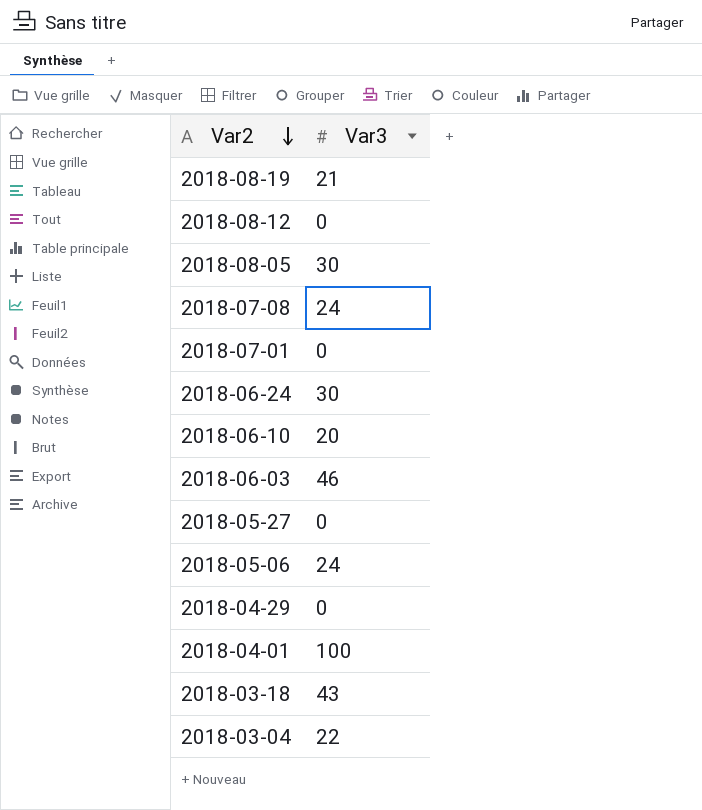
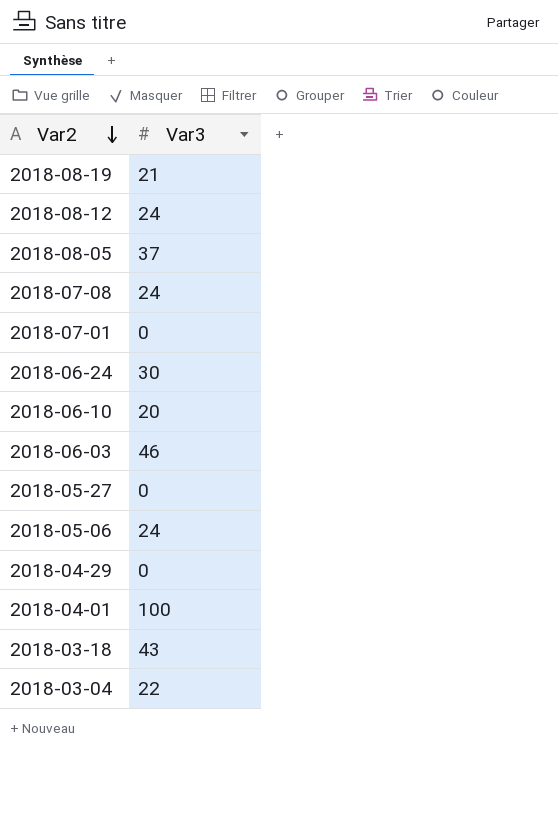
2018-08-12 | Var3: 0 -> 24
2018-08-05 | Var3: 30 -> 37

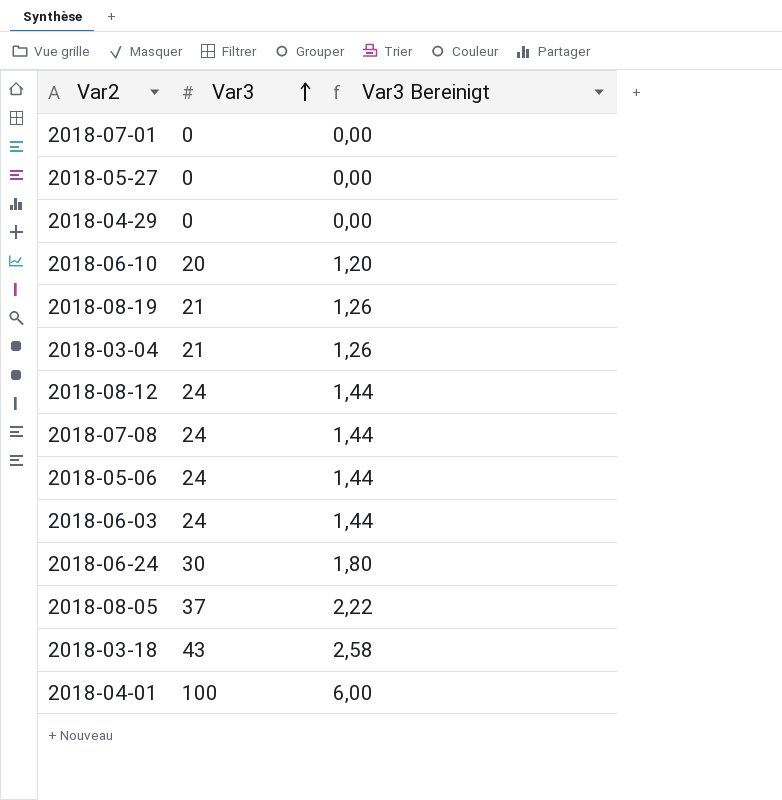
row order: Var2 descending -> Var3 ascending
column Var3 Bereinigt | formula: none -> [Var3] * 0,06
2018-03-04 | Var3: 22 -> 21
2018-06-03 | Var3: 46 -> 24

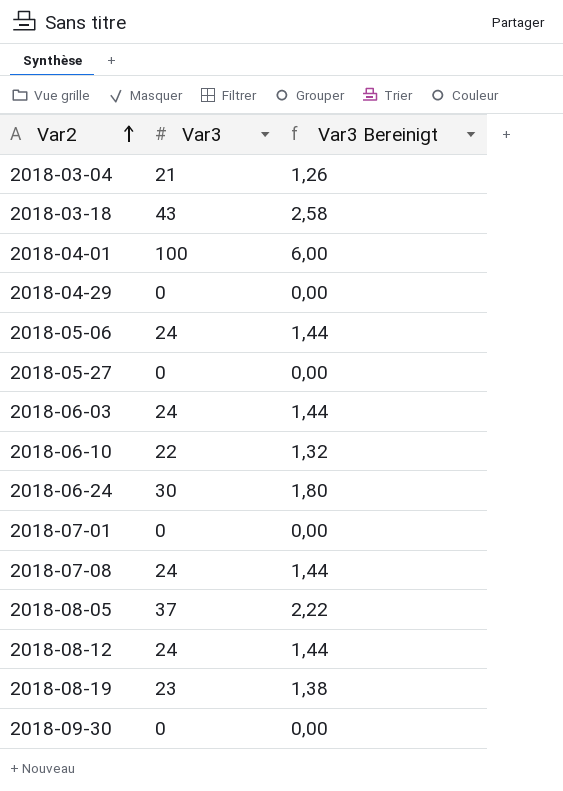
row order: Var3 ascending -> Var2 ascending
2018-06-10 | Var3: 20 -> 22
2018-06-10 | Var3 Bereinigt: 1,20 -> 1,32
2018-08-19 | Var3: 21 -> 23
2018-08-19 | Var3 Bereinigt: 1,26 -> 1,38
row 2018-09-30: none -> 0 | 0,00

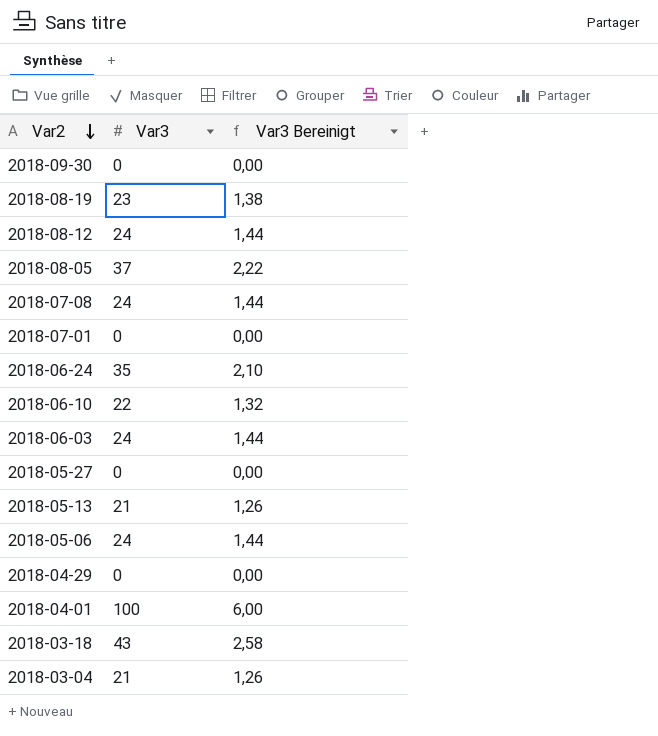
row order: Var2 ascending -> Var2 descending
2018-06-24 | Var3: 30 -> 35
2018-06-24 | Var3 Bereinigt: 1,80 -> 2,10
row 2018-05-13: none -> 21 | 1,26

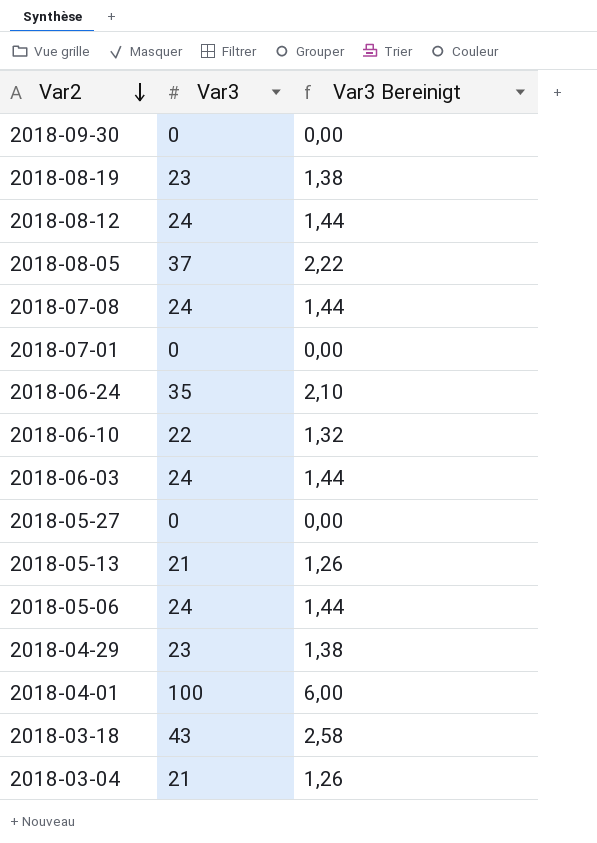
2018-04-29 | Var3: 0 -> 23
2018-04-29 | Var3 Bereinigt: 0,00 -> 1,38

